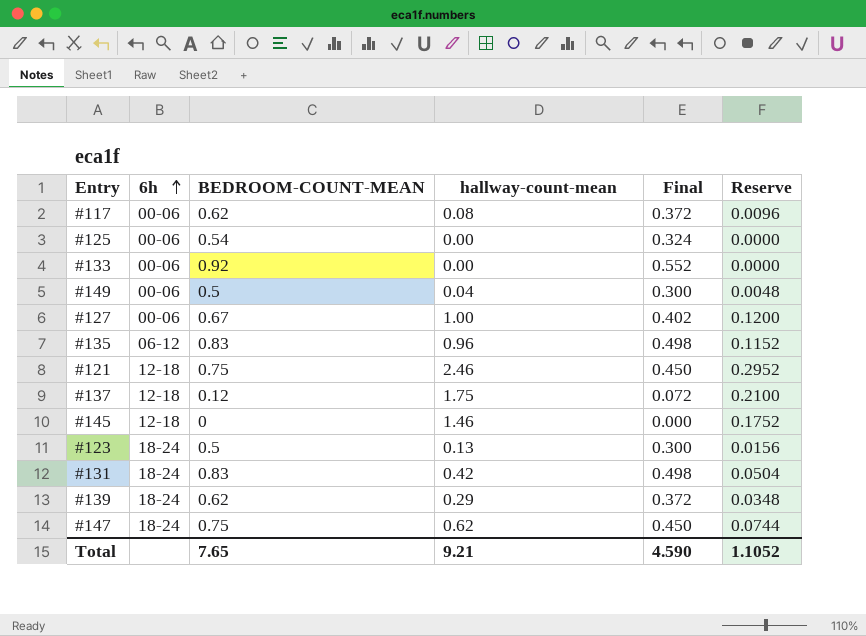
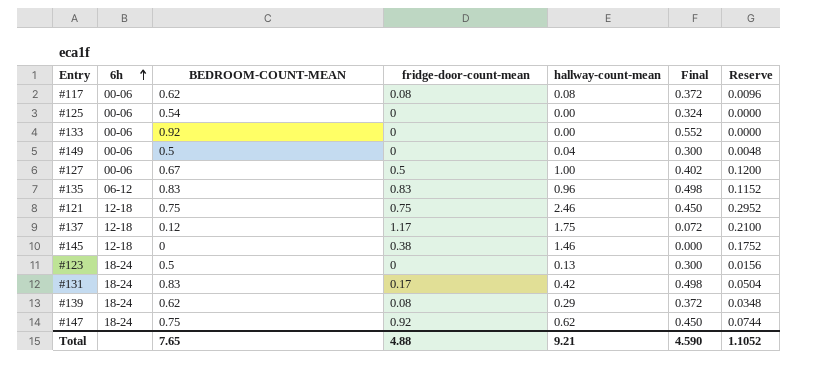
column fridge-door-count-mean | position: none -> 4

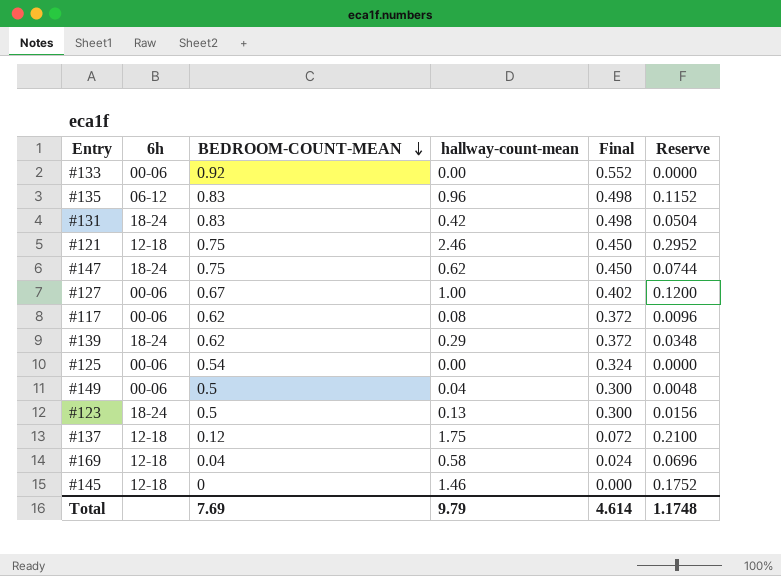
row order: 6h ascending -> BEDROOM-COUNT-MEAN descending
column fridge-door-count-mean | position: 4 -> none
row #169: none -> 12-18 | 0.04 | 0.58 | 0.024 | 0.0696
Total | BEDROOM-COUNT-MEAN: 7.65 -> 7.69
Total | hallway-count-mean: 9.21 -> 9.79
Total | Final: 4.590 -> 4.614
Total | Reserve: 1.1052 -> 1.1748

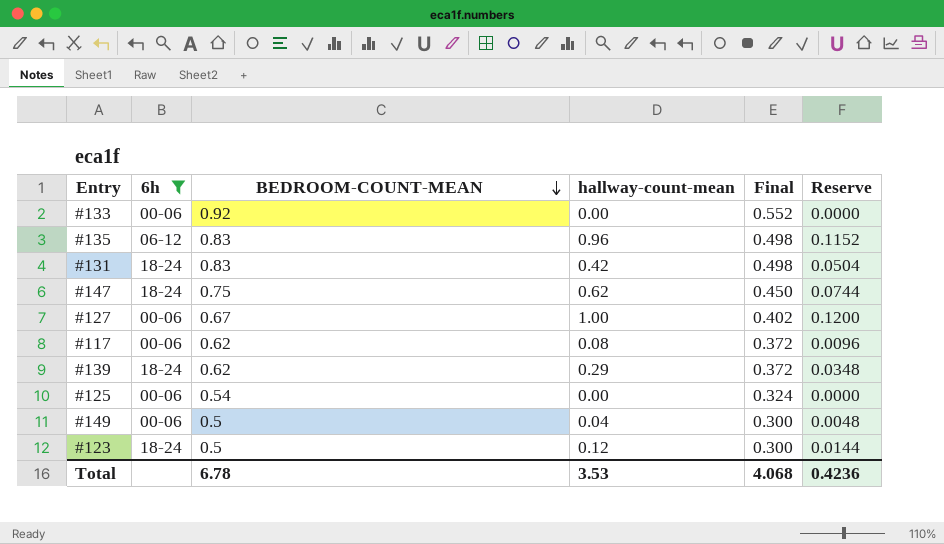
filter: none -> 6h != 12-18
#123 | hallway-count-mean: 0.13 -> 0.12
#123 | Reserve: 0.0156 -> 0.0144
Total | BEDROOM-COUNT-MEAN: 7.69 -> 6.78
Total | hallway-count-mean: 9.79 -> 3.53
Total | Final: 4.614 -> 4.068
Total | Reserve: 1.1748 -> 0.4236

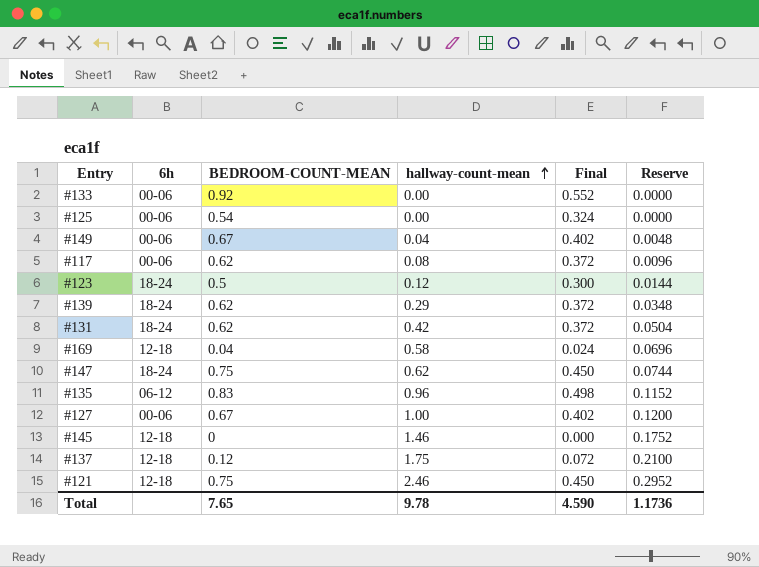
filter: 6h != 12-18 -> none
row order: BEDROOM-COUNT-MEAN descending -> hallway-count-mean ascending
#149 | BEDROOM-COUNT-MEAN: 0.5 -> 0.67
#149 | Final: 0.300 -> 0.402
#131 | BEDROOM-COUNT-MEAN: 0.83 -> 0.62
#131 | Final: 0.498 -> 0.372
Total | BEDROOM-COUNT-MEAN: 6.78 -> 7.65
Total | hallway-count-mean: 3.53 -> 9.78
Total | Final: 4.068 -> 4.590
Total | Reserve: 0.4236 -> 1.1736

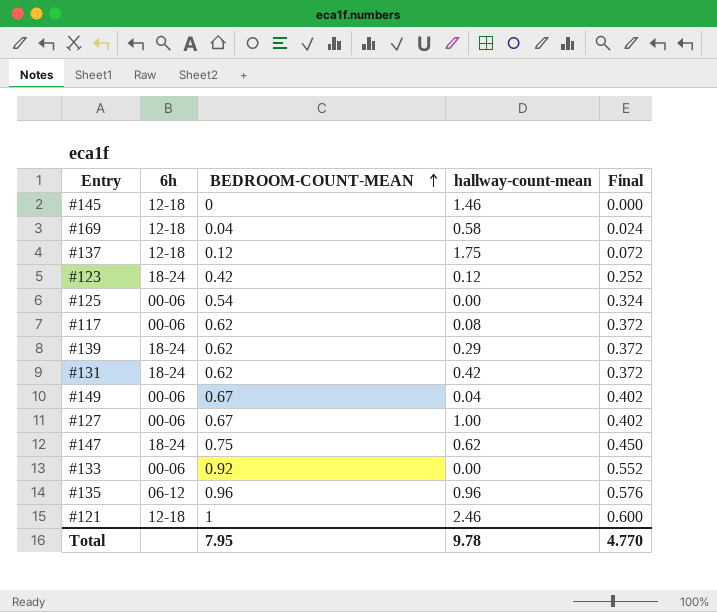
row order: hallway-count-mean ascending -> BEDROOM-COUNT-MEAN ascending
column Reserve | formula: [hallway-count-mean] * 0.12 -> none
#123 | BEDROOM-COUNT-MEAN: 0.5 -> 0.42
#123 | Final: 0.300 -> 0.252
#135 | BEDROOM-COUNT-MEAN: 0.83 -> 0.96
#135 | Final: 0.498 -> 0.576
#121 | BEDROOM-COUNT-MEAN: 0.75 -> 1
#121 | Final: 0.450 -> 0.600
Total | BEDROOM-COUNT-MEAN: 7.65 -> 7.95
Total | Final: 4.590 -> 4.770

